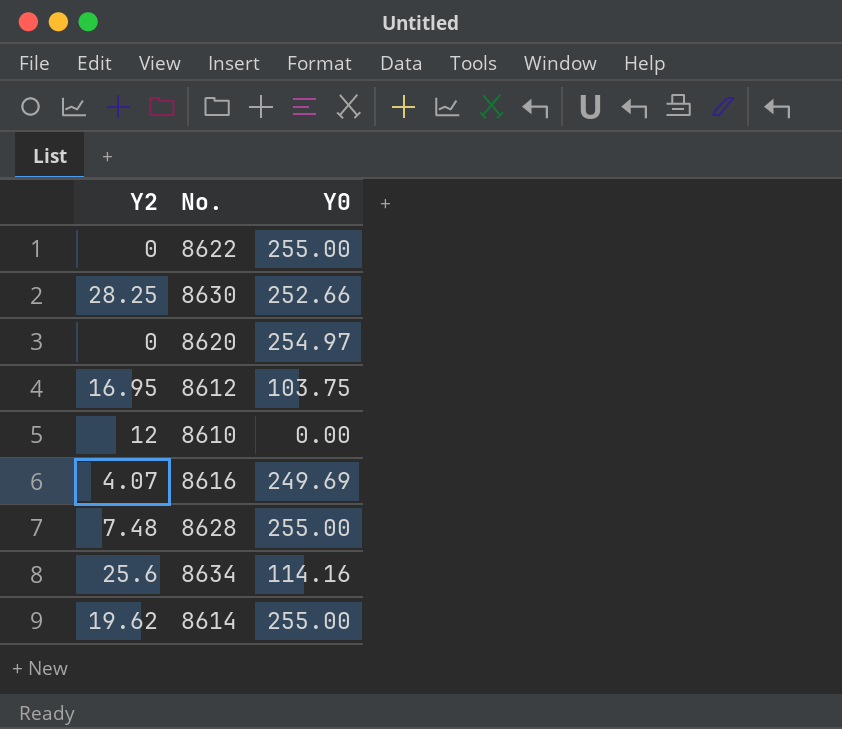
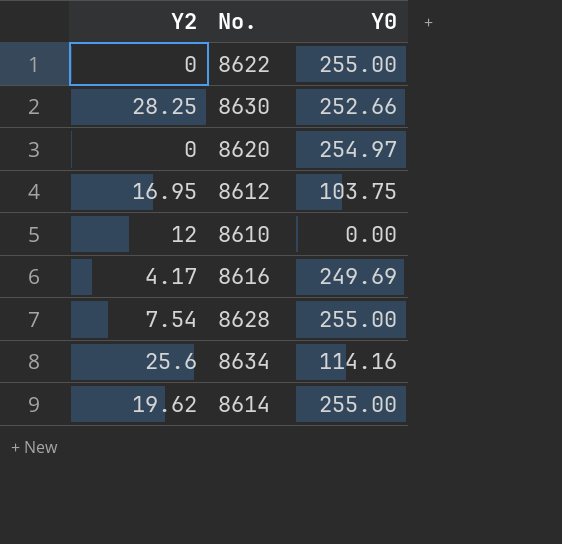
8616 | Y2: 4.07 -> 4.17
8628 | Y2: 7.48 -> 7.54

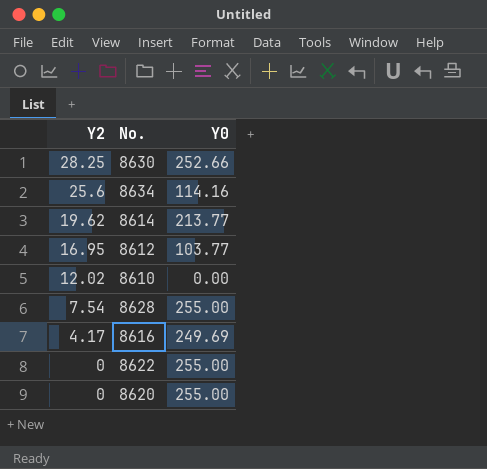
row order: none -> Y2 descending
8614 | Y0: 255.00 -> 213.77
8612 | Y0: 103.75 -> 103.77
8610 | Y2: 12 -> 12.02
8620 | Y0: 254.97 -> 255.00

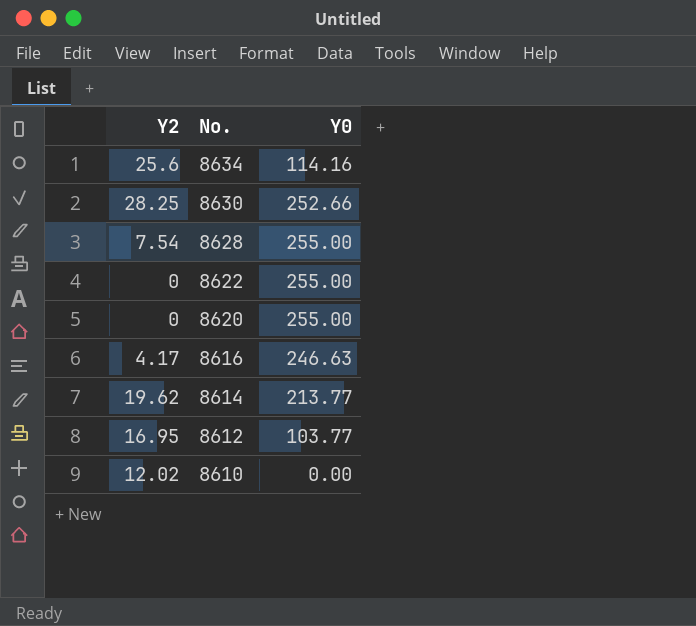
row order: Y2 descending -> No. descending
8616 | Y0: 249.69 -> 246.63

